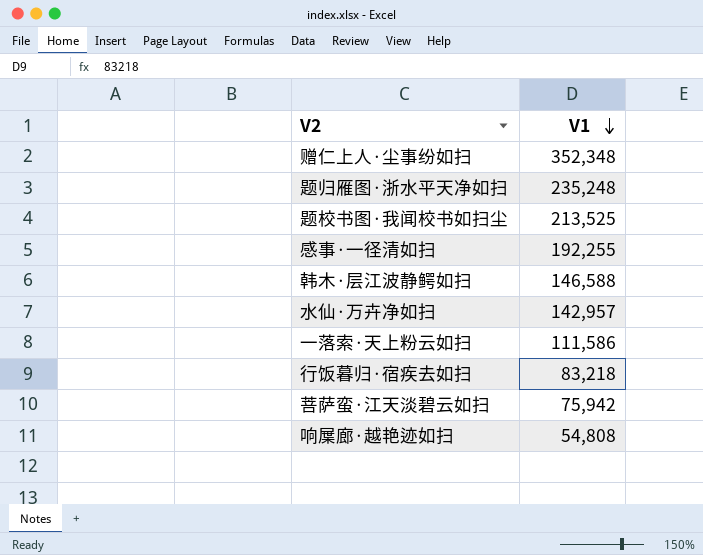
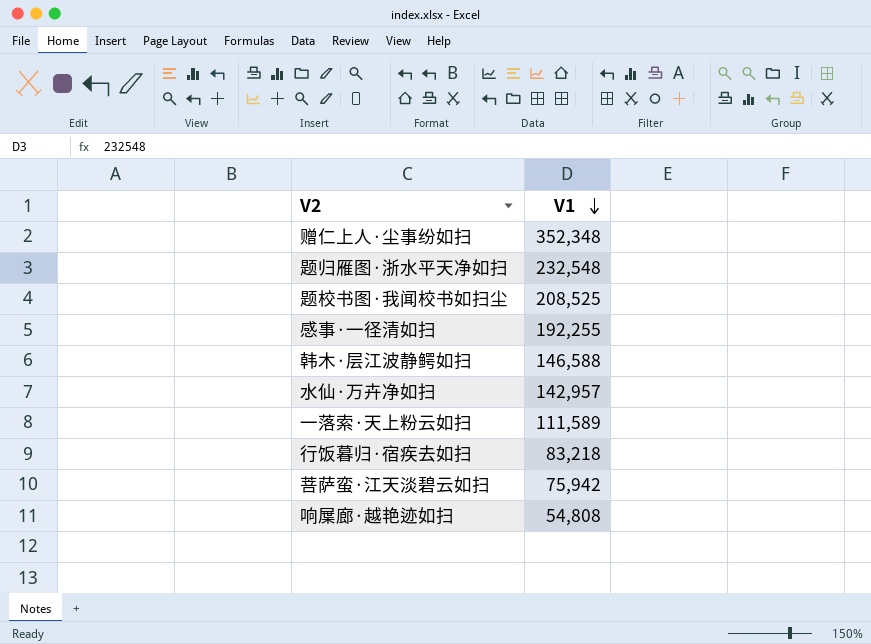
题归雁图·浙水平天净如扫 | V1: 235,248 -> 232,548
题校书图·我闻校书如扫尘 | V1: 213,525 -> 208,525
一落索·天上粉云如扫 | V1: 111,586 -> 111,589

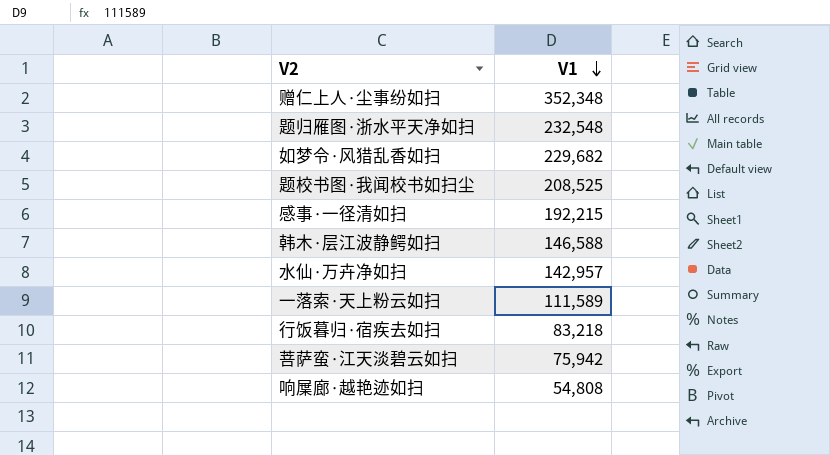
row 如梦令·风猎乱香如扫: none -> 229,682
感事·一径清如扫 | V1: 192,255 -> 192,215

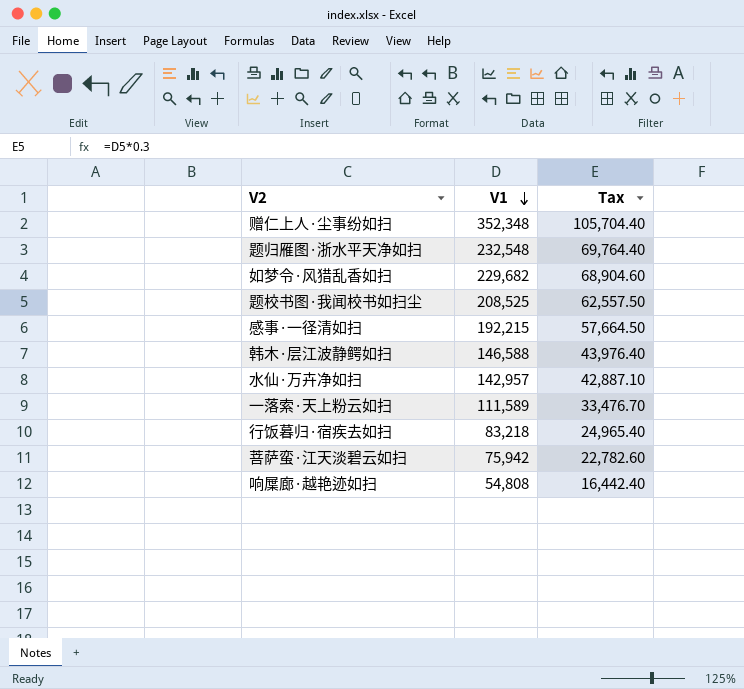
column Tax | formula: none -> [V1] * 0.3

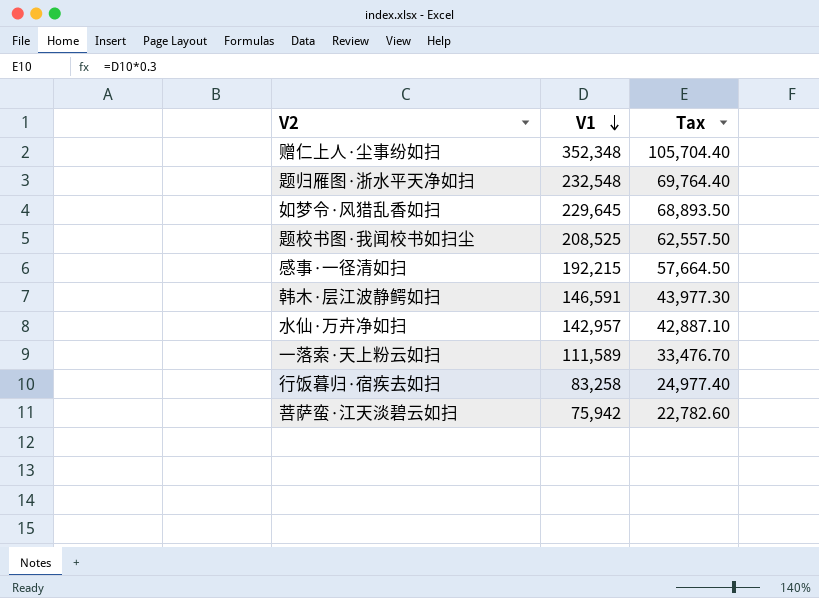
row 响屟廊·越艳迹如扫: 54,808 | 16,442.40 -> none
如梦令·风猎乱香如扫 | V1: 229,682 -> 229,645
如梦令·风猎乱香如扫 | Tax: 68,904.60 -> 68,893.50
韩木·层江波静鳄如扫 | V1: 146,588 -> 146,591
韩木·层江波静鳄如扫 | Tax: 43,976.40 -> 43,977.30
行饭暮归·宿疾去如扫 | V1: 83,218 -> 83,258
行饭暮归·宿疾去如扫 | Tax: 24,965.40 -> 24,977.40

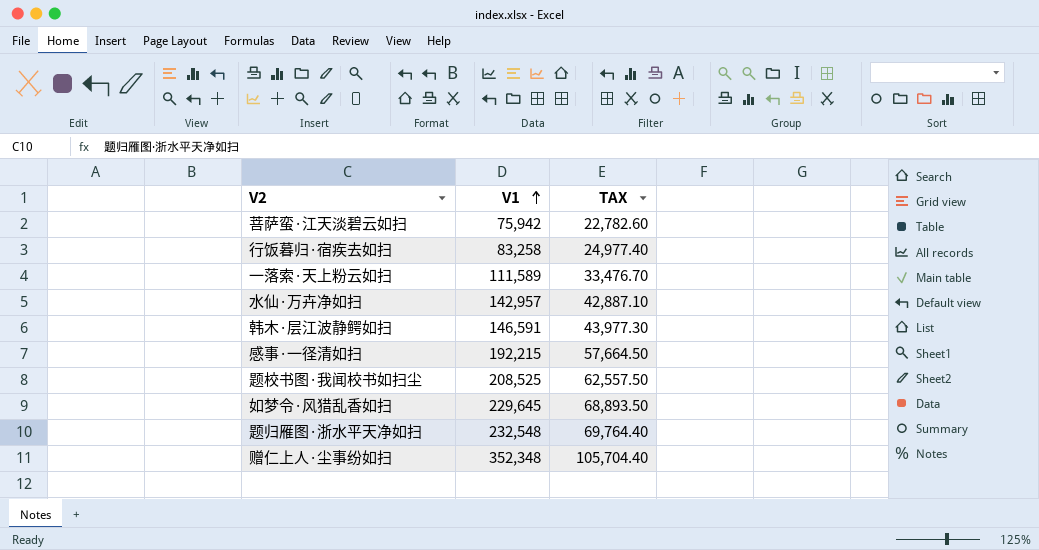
row order: V1 descending -> V1 ascending
column name: Tax -> TAX

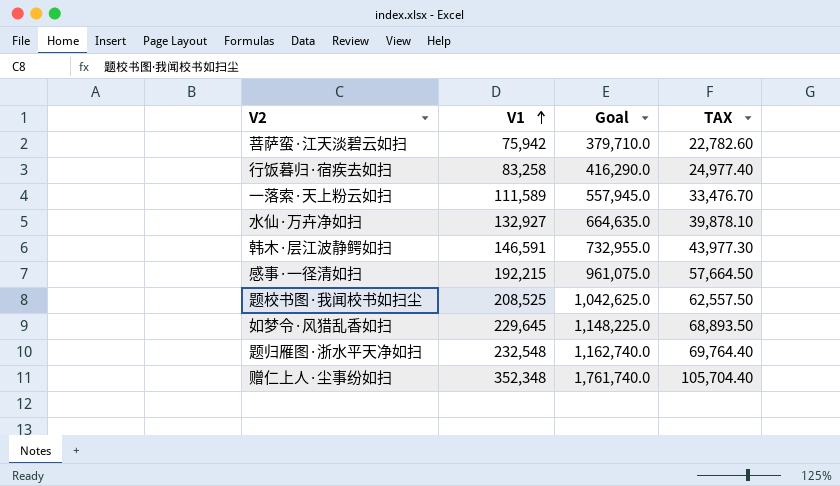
column Goal | formula: none -> [V1] * 5
水仙·万卉净如扫 | V1: 142,957 -> 132,927
水仙·万卉净如扫 | TAX: 42,887.10 -> 39,878.10

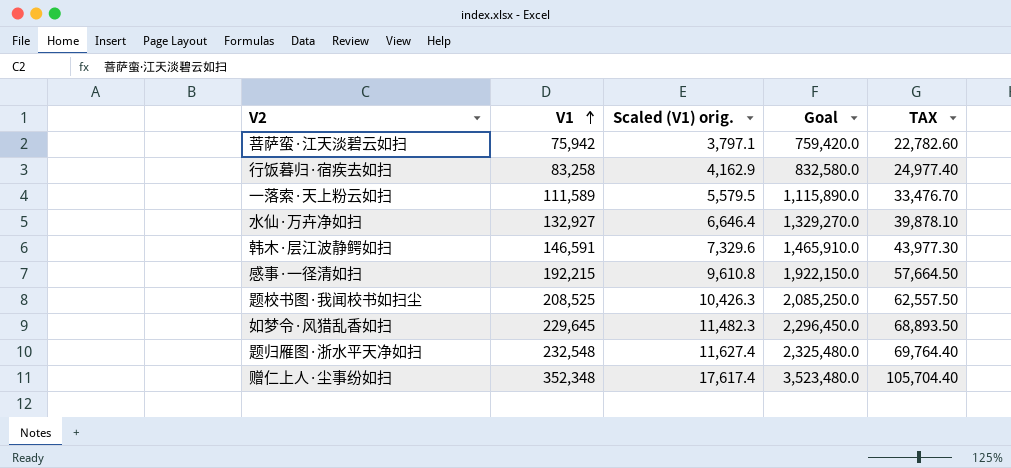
column Scaled (V1) orig. | formula: none -> [V1] * 0.05
column Goal | formula: [V1] * 5 -> [V1] * 10

